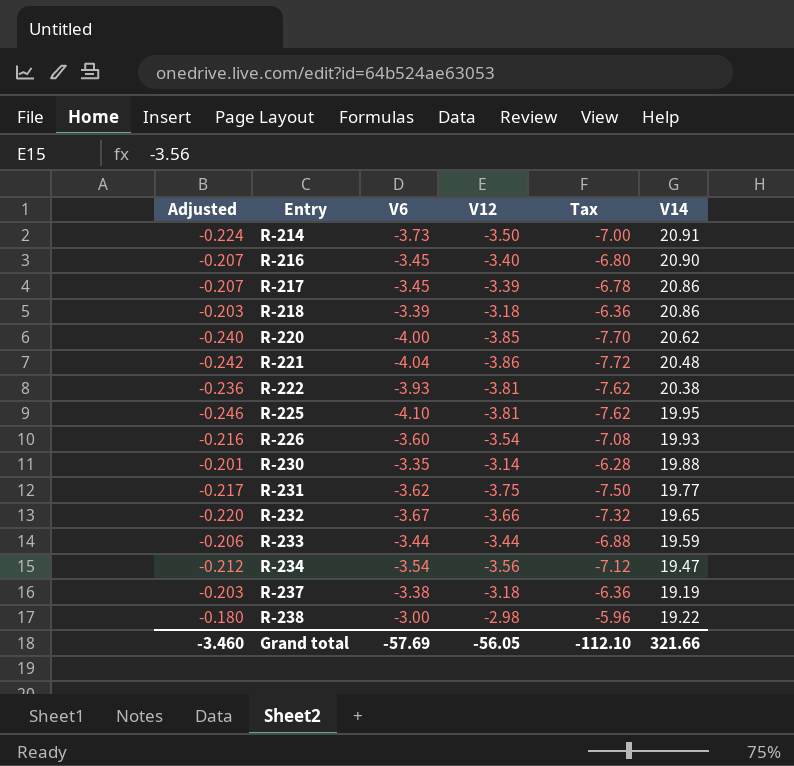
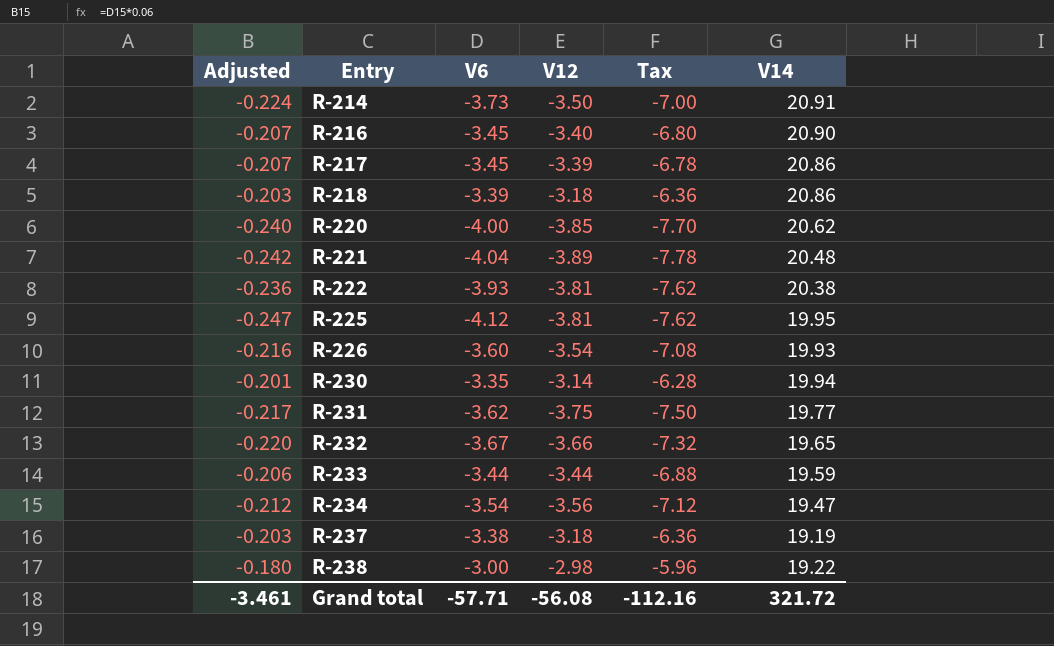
R-221 | V12: -3.86 -> -3.89
R-221 | Tax: -7.72 -> -7.78
R-225 | Adjusted: -0.246 -> -0.247
R-225 | V6: -4.10 -> -4.12
R-230 | V14: 19.88 -> 19.94
Grand total | Adjusted: -3.460 -> -3.461
Grand total | V6: -57.69 -> -57.71
Grand total | V12: -56.05 -> -56.08
Grand total | Tax: -112.10 -> -112.16
Grand total | V14: 321.66 -> 321.72

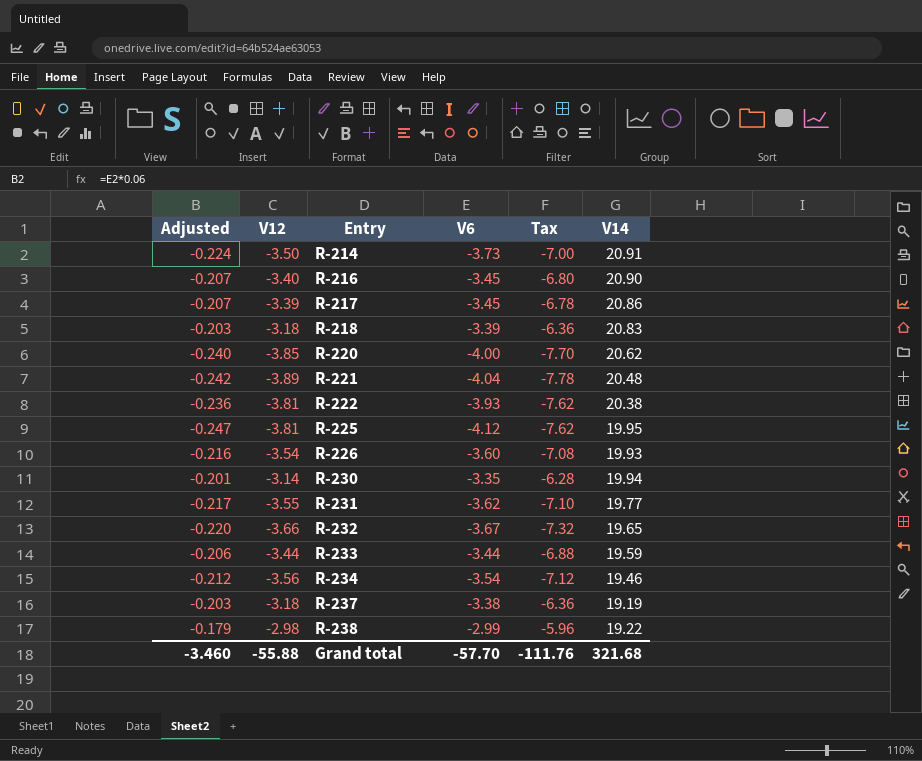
column V12 | position: 4 -> 2
R-218 | V14: 20.86 -> 20.83
R-231 | V12: -3.75 -> -3.55
R-231 | Tax: -7.50 -> -7.10
R-234 | V14: 19.47 -> 19.46
R-238 | Adjusted: -0.180 -> -0.179
R-238 | V6: -3.00 -> -2.99
Grand total | Adjusted: -3.461 -> -3.460
Grand total | V12: -56.08 -> -55.88
Grand total | V6: -57.71 -> -57.70
Grand total | Tax: -112.16 -> -111.76
Grand total | V14: 321.72 -> 321.68

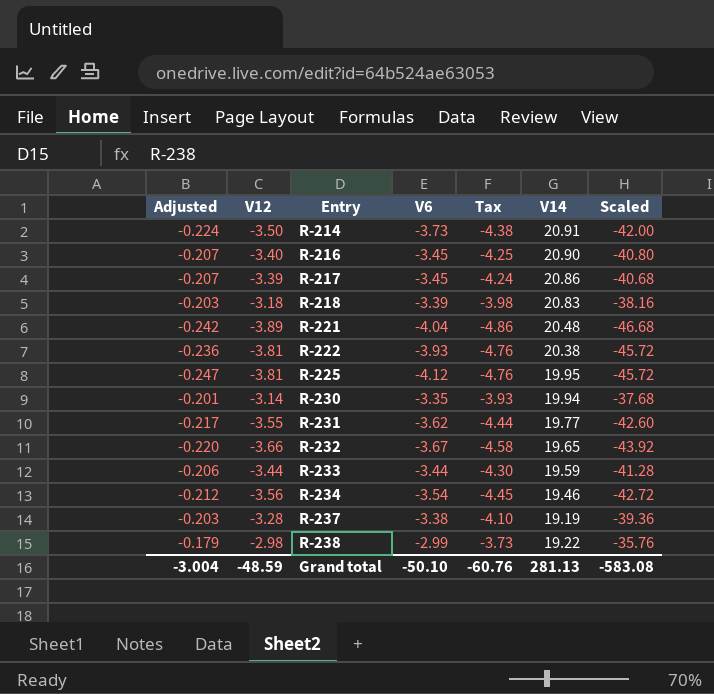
column Tax | formula: [V12] * 2 -> [V12] * 1.25
column Scaled | formula: none -> [V12] * 12
row R-220: -0.240 | -3.85 | -4.00 | -7.70 | 20.62 -> none
row R-226: -0.216 | -3.54 | -3.60 | -7.08 | 19.93 -> none
R-237 | V12: -3.18 -> -3.28
Grand total | Adjusted: -3.460 -> -3.004
Grand total | V12: -55.88 -> -48.59
Grand total | V6: -57.70 -> -50.10
Grand total | Tax: -111.76 -> -60.76
Grand total | V14: 321.68 -> 281.13

